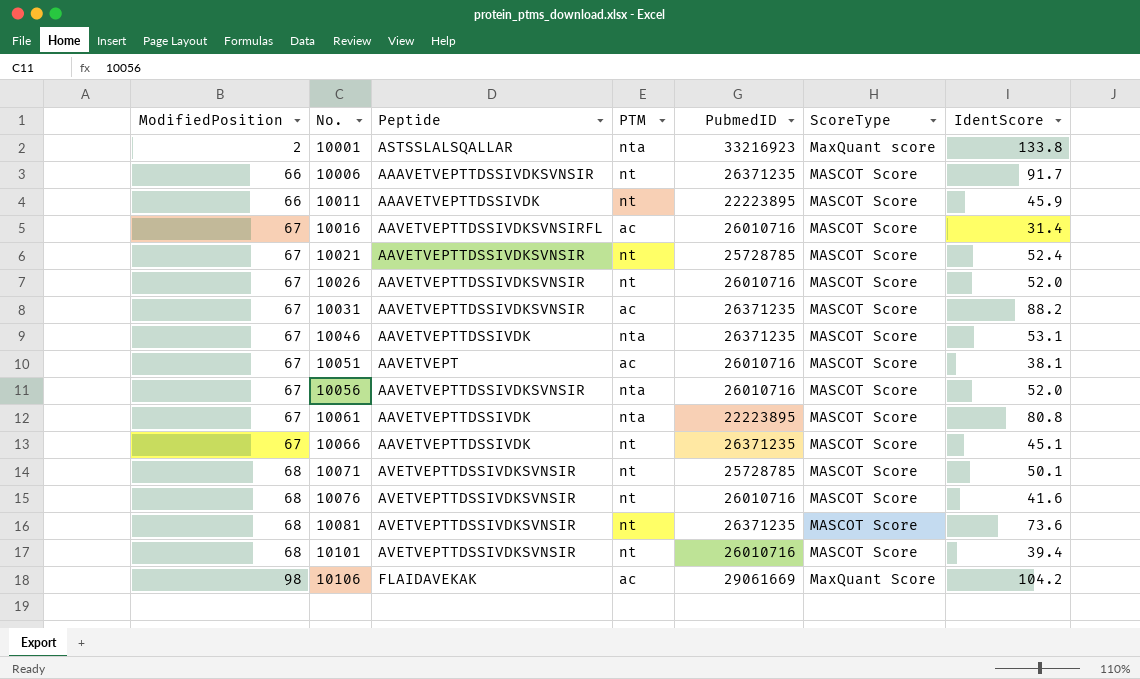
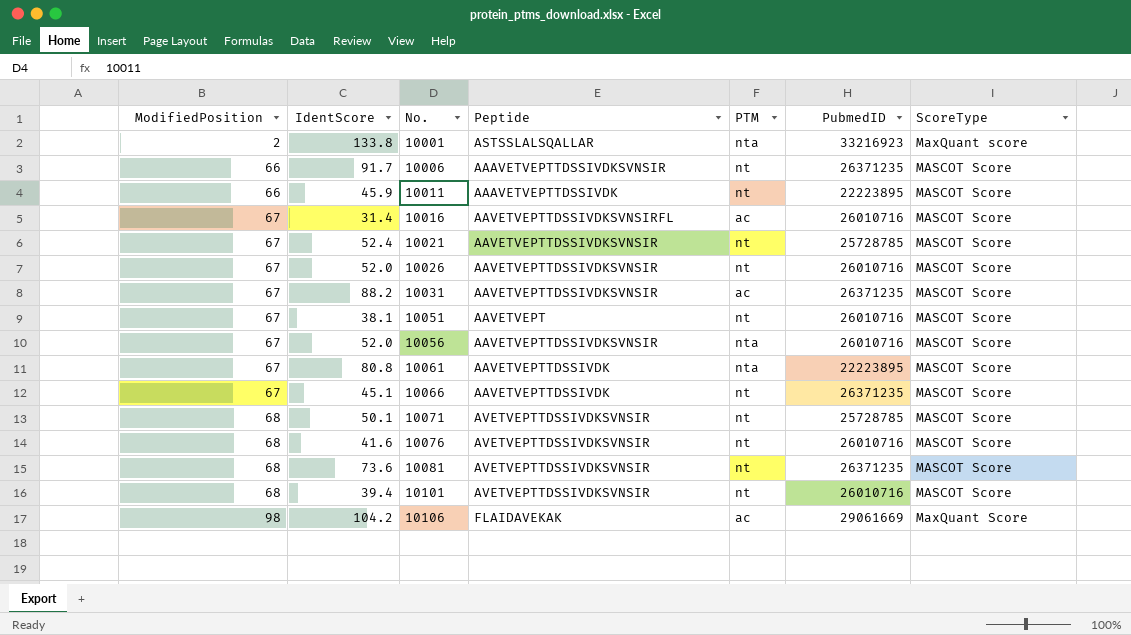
column IdentScore | position: 7 -> 2
row 10046: 67 | AAVETVEPTTDSSIVDK | nta | 26371235 | MASCOT Score | 53.1 -> none
10051 | PTM: ac -> nt

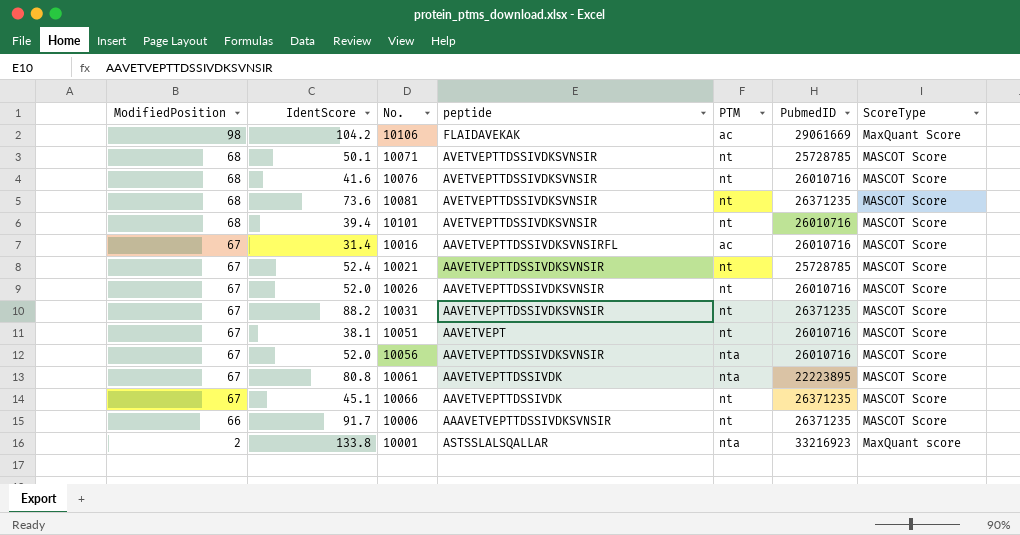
row order: ModifiedPosition ascending -> ModifiedPosition descending
column name: Peptide -> peptide
row 10011: 66 | 45.9 | AAAVETVEPTTDSSIVDK | nt | 22223895 | MASCOT Score -> none
10031 | PTM: ac -> nt

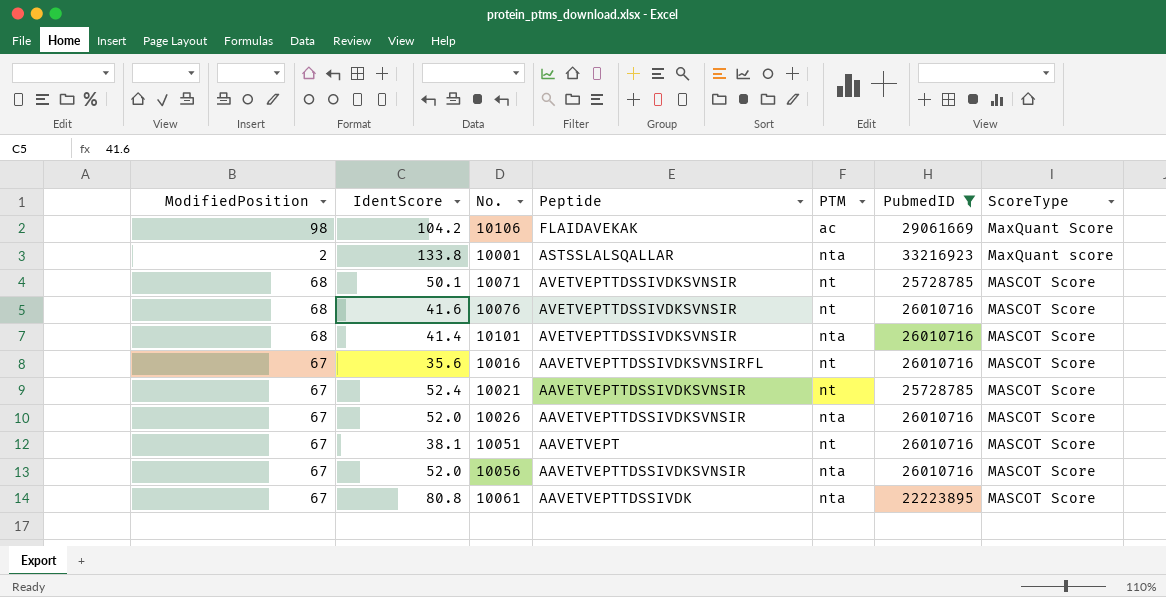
filter: none -> PubmedID != 26371235
row order: ModifiedPosition descending -> ScoreType descending
column name: peptide -> Peptide
10101 | IdentScore: 39.4 -> 41.4
10101 | PTM: nt -> nta
10016 | IdentScore: 31.4 -> 35.6
10016 | PTM: ac -> nt
10026 | PTM: nt -> nta

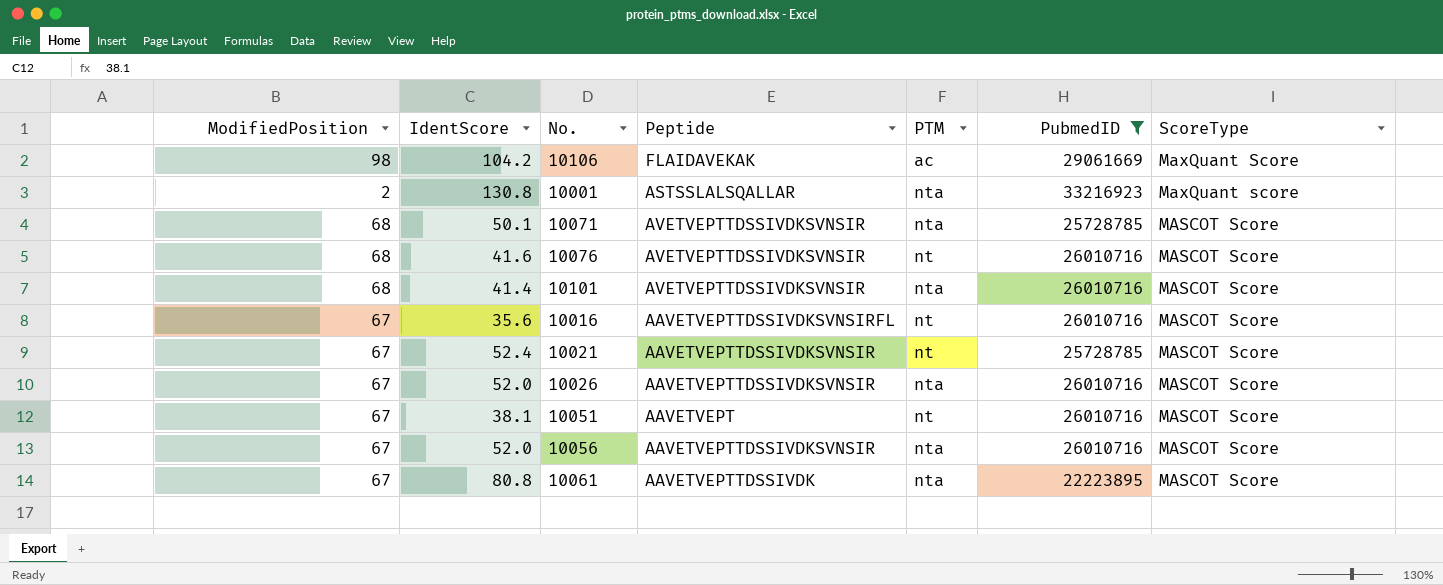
10001 | IdentScore: 133.8 -> 130.8
10071 | PTM: nt -> nta

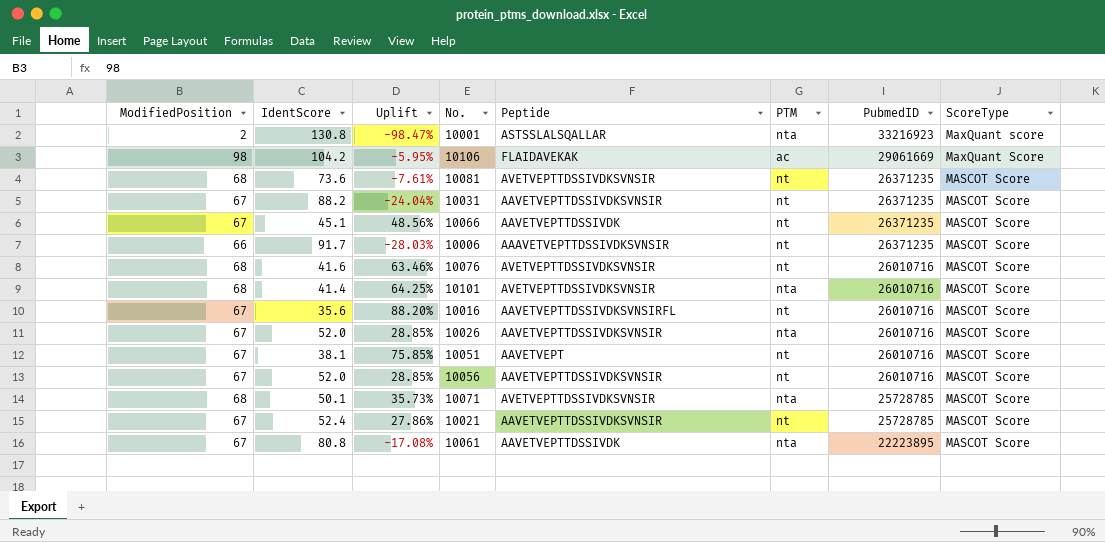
filter: PubmedID != 26371235 -> none
row order: ScoreType descending -> PubmedID descending
column Uplift | formula: none -> ([ModifiedPosition] - [IdentScore]) / [IdentScore]
10056 | PTM: nta -> nt

